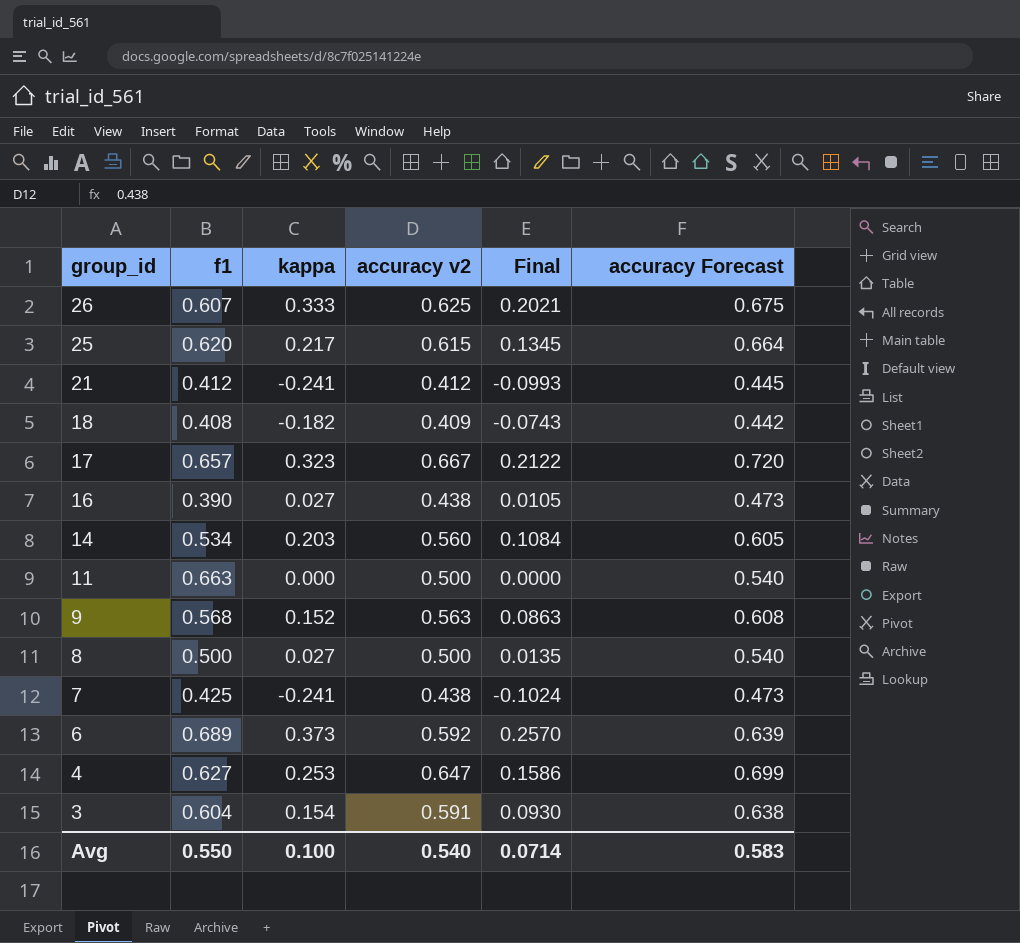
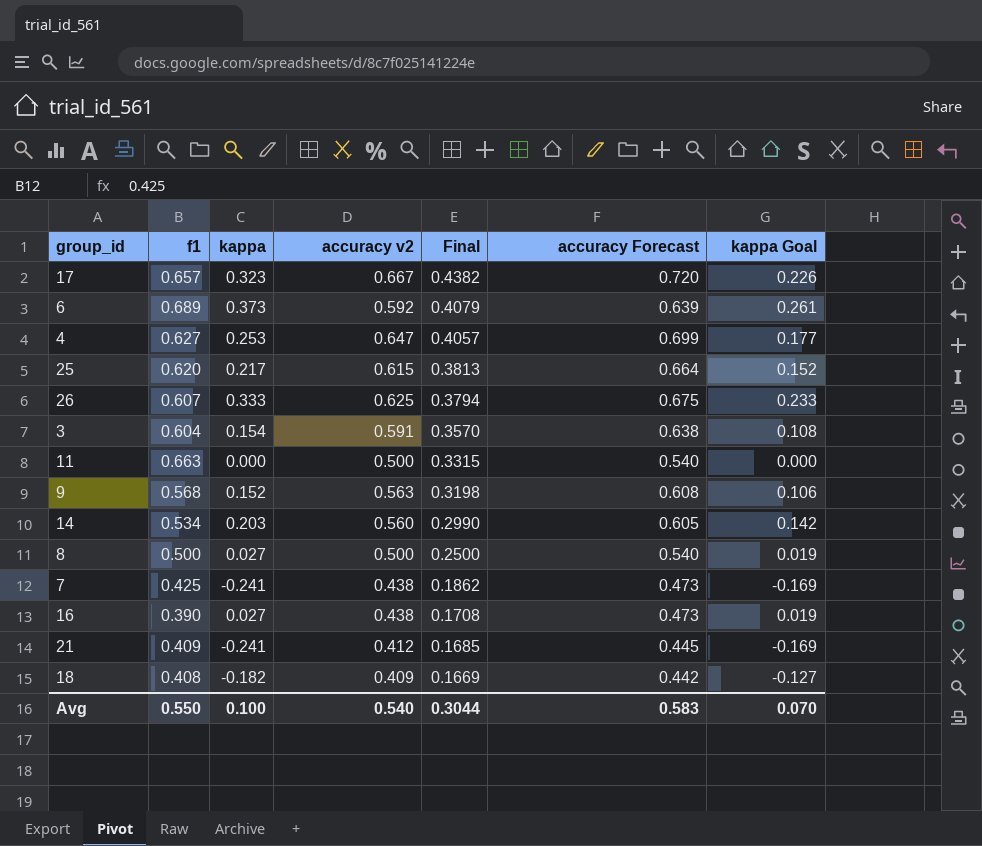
row order: group_id descending -> Final descending
column Final | formula: [f1] * [kappa] -> [f1] * [accuracy v2]
column kappa Goal | formula: none -> [kappa] * 0.7
21 | f1: 0.412 -> 0.409
Avg | Final: 0.0714 -> 0.3044

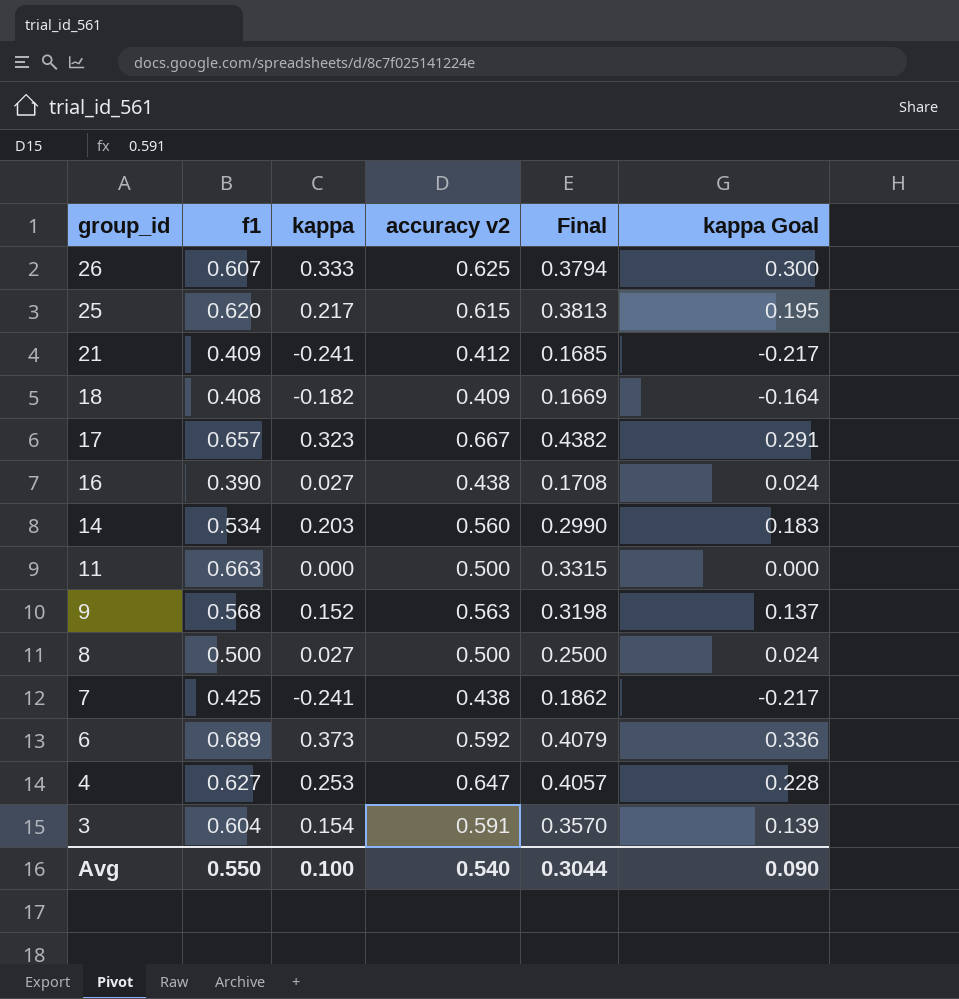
row order: Final descending -> group_id descending
column accuracy Forecast | formula: [accuracy v2] * 1.08 -> none
column kappa Goal | formula: [kappa] * 0.7 -> [kappa] * 0.9
Avg | kappa Goal: 0.070 -> 0.090

